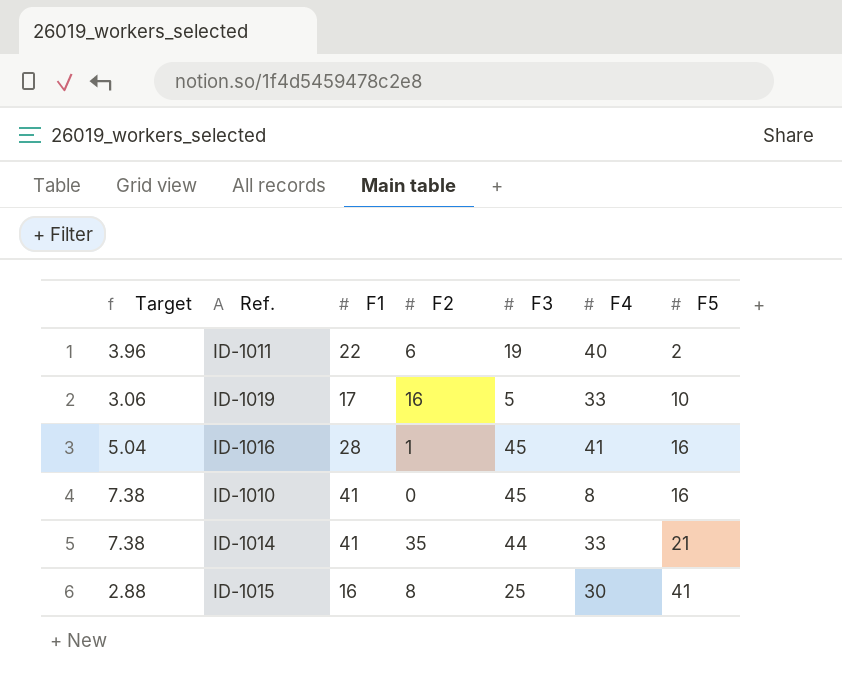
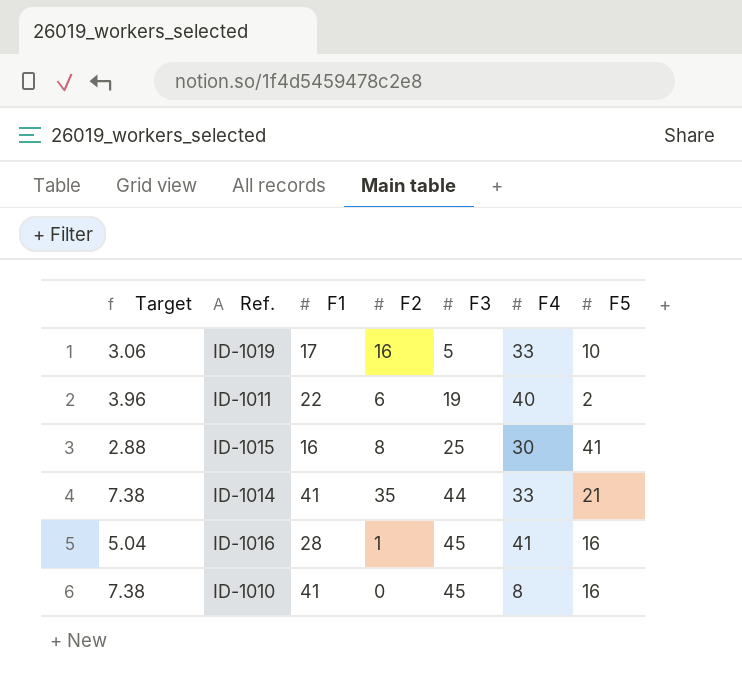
row order: F5 ascending -> F3 ascending

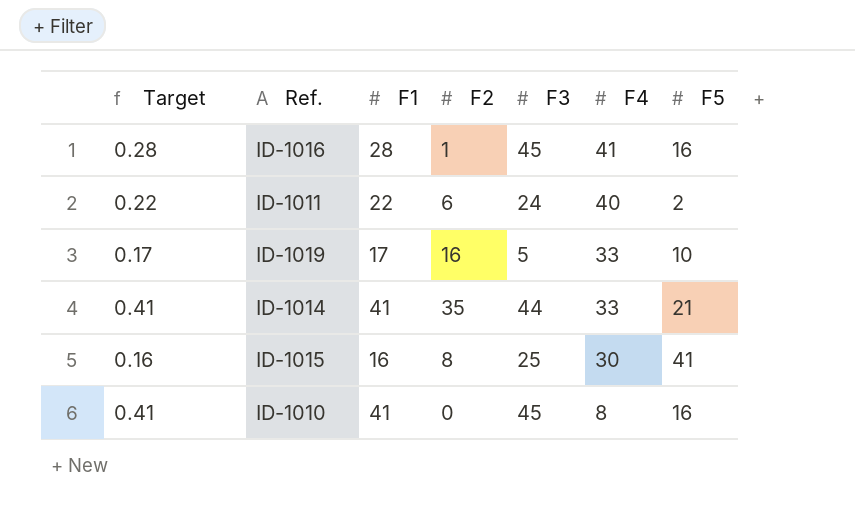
row order: F3 ascending -> F4 descending
column Target | formula: [F1] * 0.18 -> [F1] * 0.01
ID-1011 | F3: 19 -> 24

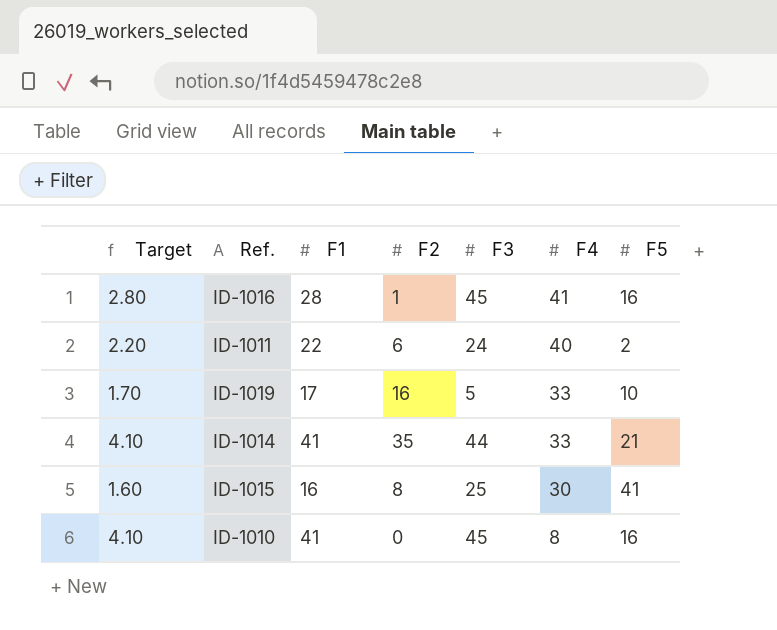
column Target | formula: [F1] * 0.01 -> [F1] * 0.1

